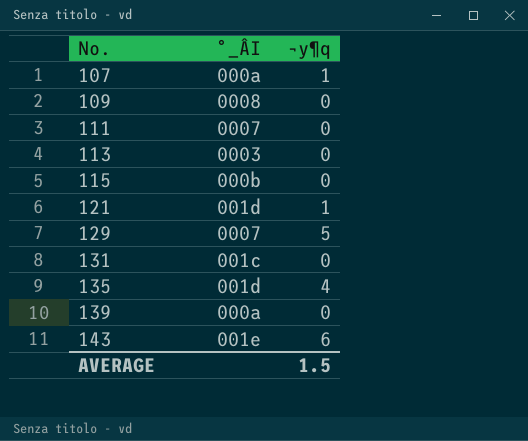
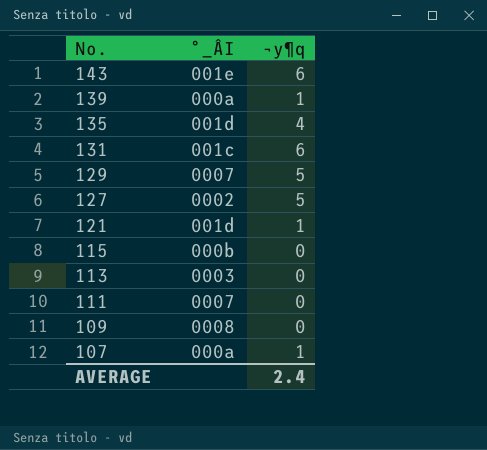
row order: No. ascending -> No. descending
139 | ¬y¶q: 0 -> 1
131 | ¬y¶q: 0 -> 6
row 127: none -> 0002 | 5
AVERAGE | ¬y¶q: 1.5 -> 2.4

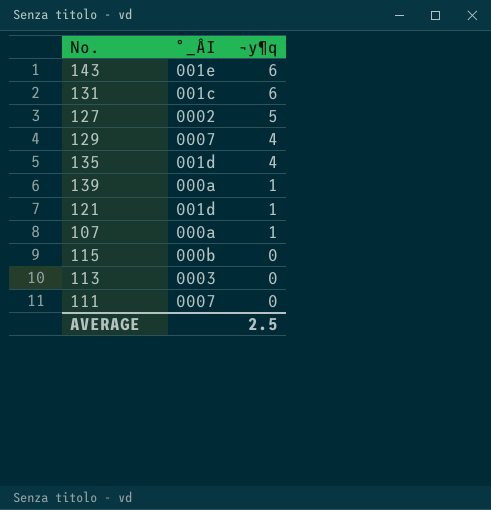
row order: No. descending -> ¬y¶q descending
row 109: 0008 | 0 -> none
129 | ¬y¶q: 5 -> 4
AVERAGE | ¬y¶q: 2.4 -> 2.5

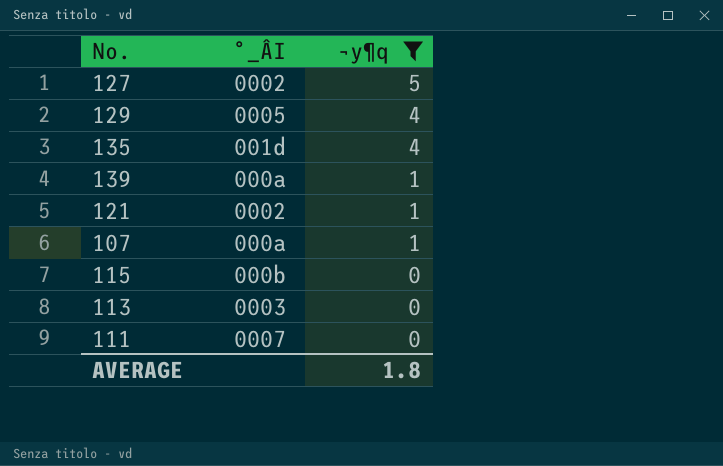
filter: none -> ¬y¶q != 6
129 | °_ÂI: 0007 -> 0005
121 | °_ÂI: 001d -> 0002
AVERAGE | ¬y¶q: 2.5 -> 1.8

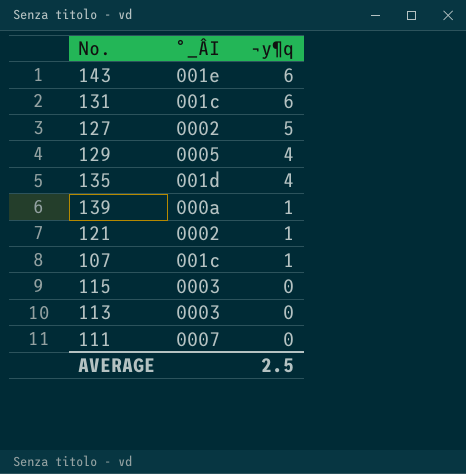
filter: ¬y¶q != 6 -> none
107 | °_ÂI: 000a -> 001c
115 | °_ÂI: 000b -> 0003
AVERAGE | ¬y¶q: 1.8 -> 2.5

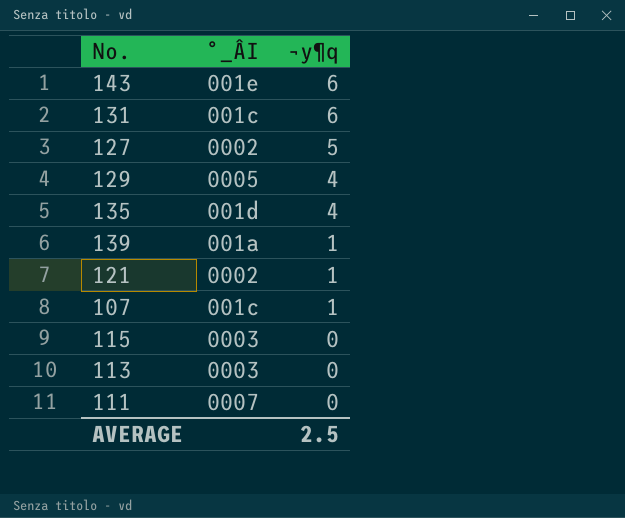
139 | °_ÂI: 000a -> 001a

